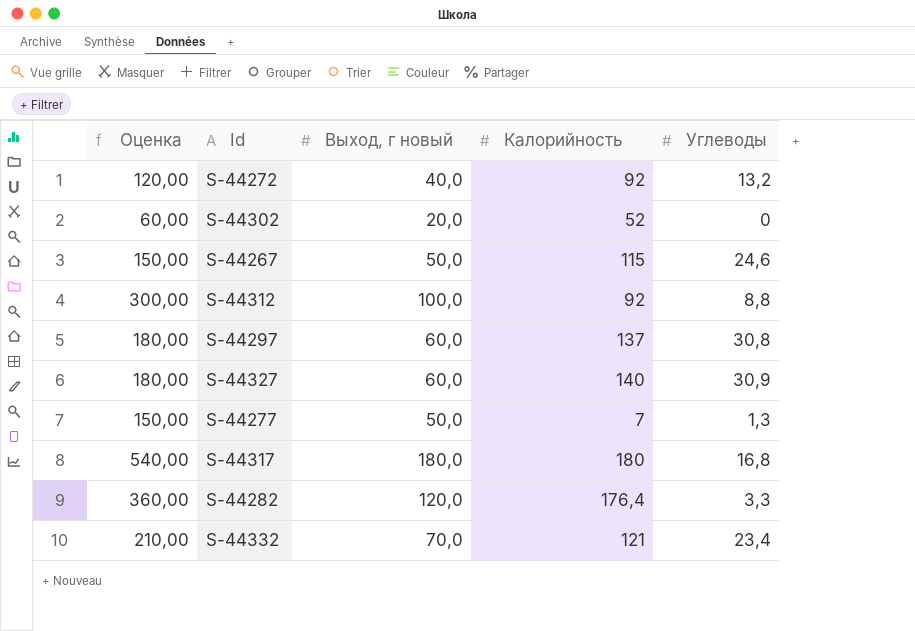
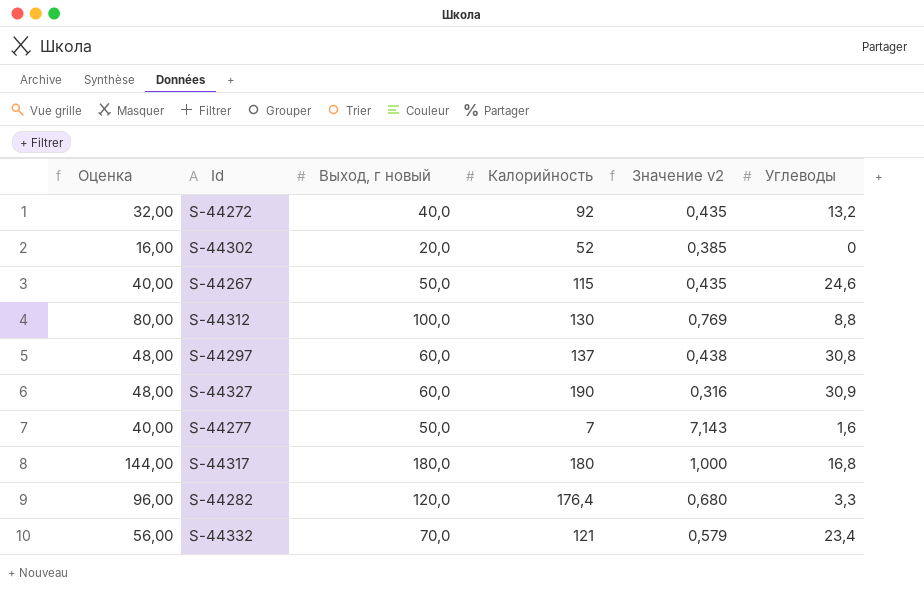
column Оценка | formula: [Выход, г новый] * 3 -> [Выход, г новый] * 0,8
column Значение v2 | formula: none -> [Выход, г новый] / [Калорийность]
S-44312 | Калорийность: 92 -> 130
S-44327 | Калорийность: 140 -> 190
S-44277 | Углеводы: 1,3 -> 1,6

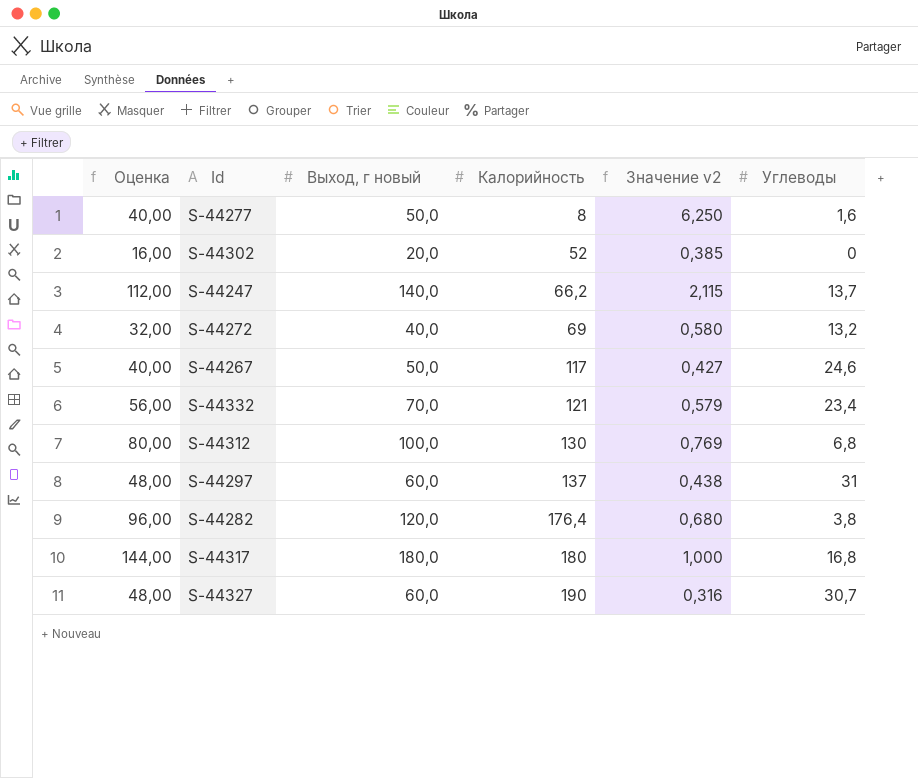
row order: none -> Калорийность ascending
S-44277 | Калорийность: 7 -> 8
S-44277 | Значение v2: 7,143 -> 6,250
row S-44247: none -> 112,00 | 140,0 | 66,2 | 2,115 | 13,7
S-44272 | Калорийность: 92 -> 69
S-44272 | Значение v2: 0,435 -> 0,580
S-44267 | Калорийность: 115 -> 117
S-44267 | Значение v2: 0,435 -> 0,427
S-44312 | Углеводы: 8,8 -> 6,8
S-44297 | Углеводы: 30,8 -> 31
S-44282 | Углеводы: 3,3 -> 3,8
S-44327 | Углеводы: 30,9 -> 30,7

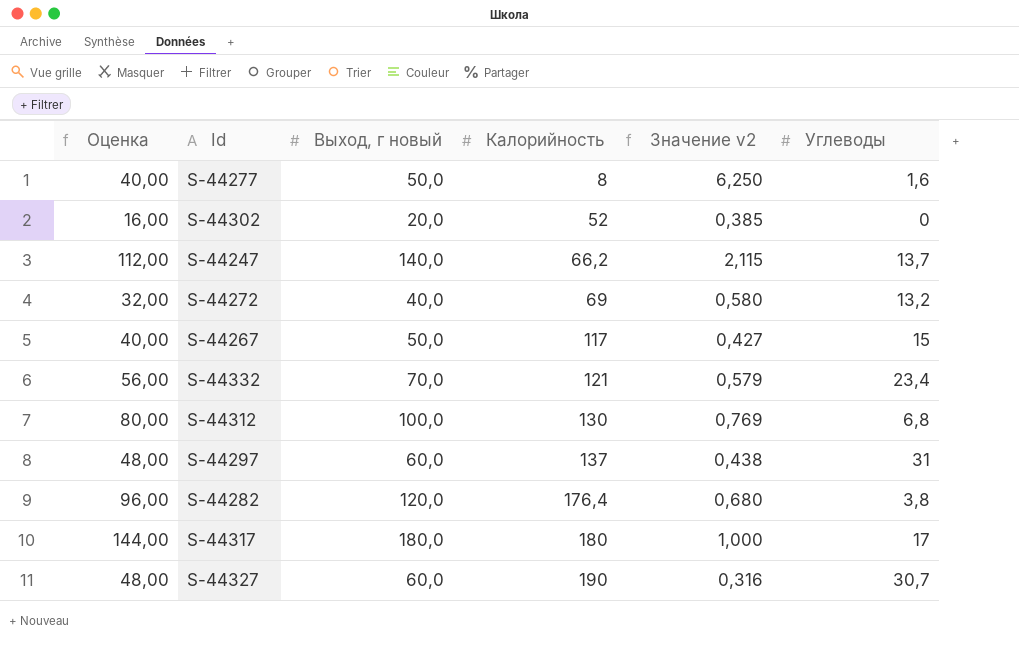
S-44267 | Углеводы: 24,6 -> 15
S-44317 | Углеводы: 16,8 -> 17

